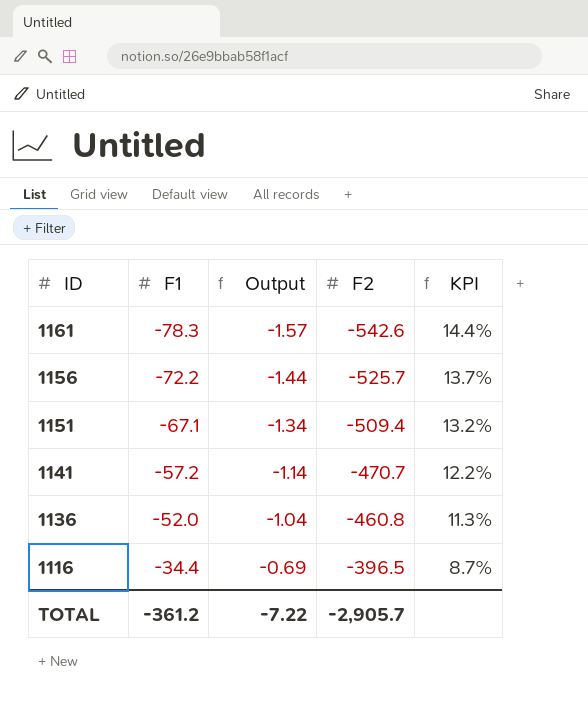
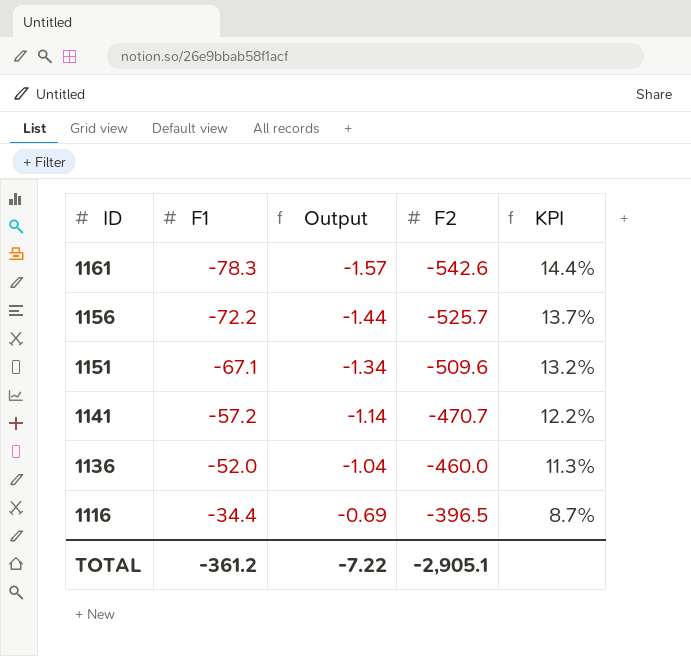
1151 | F2: -509.4 -> -509.6
1136 | F2: -460.8 -> -460.0
TOTAL | F2: -2,905.7 -> -2,905.1

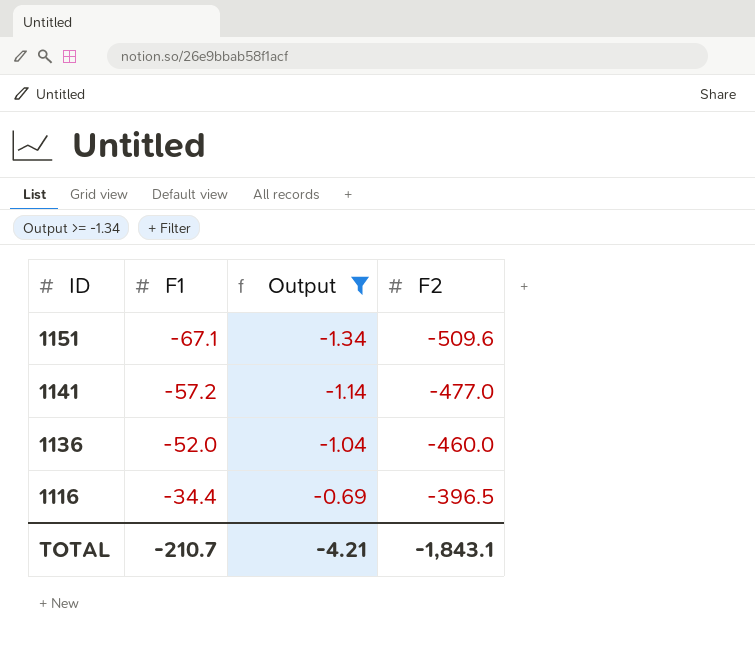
filter: none -> Output >= -1.34
column KPI | formula: [F1] / [F2] -> none
1141 | F2: -470.7 -> -477.0
TOTAL | F1: -361.2 -> -210.7
TOTAL | Output: -7.22 -> -4.21
TOTAL | F2: -2,905.1 -> -1,843.1

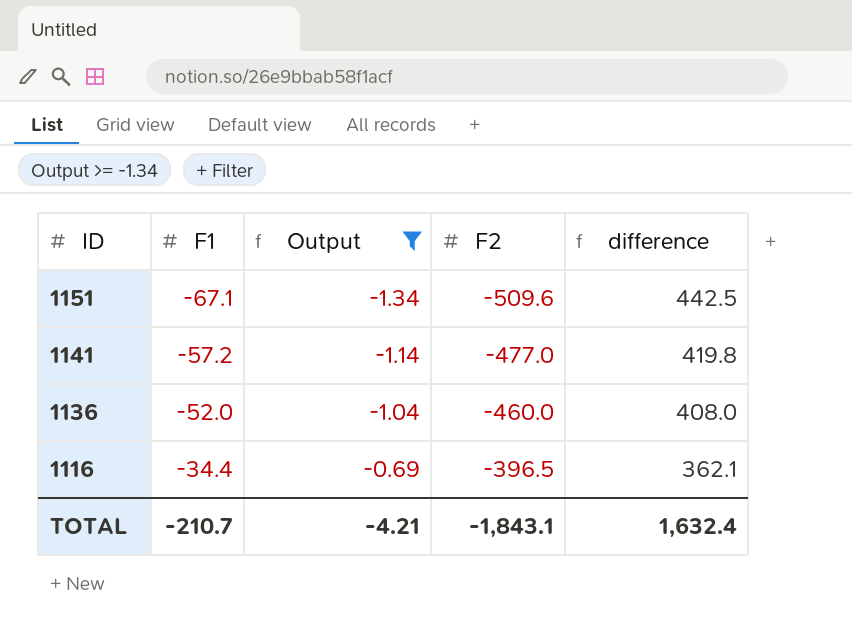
column difference | formula: none -> [F1] - [F2]

